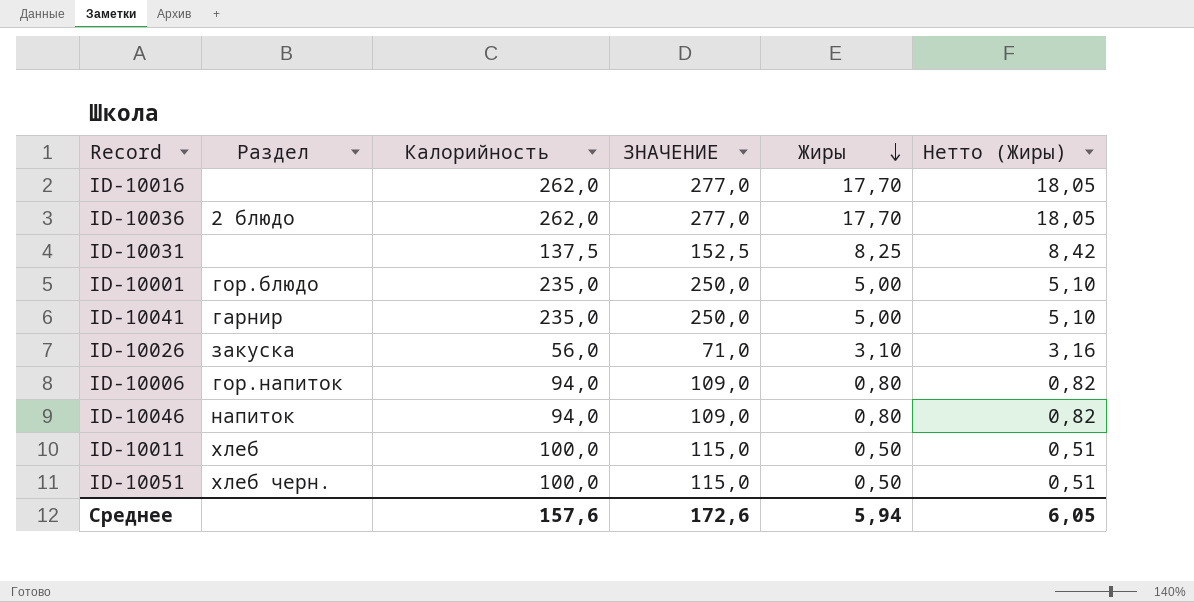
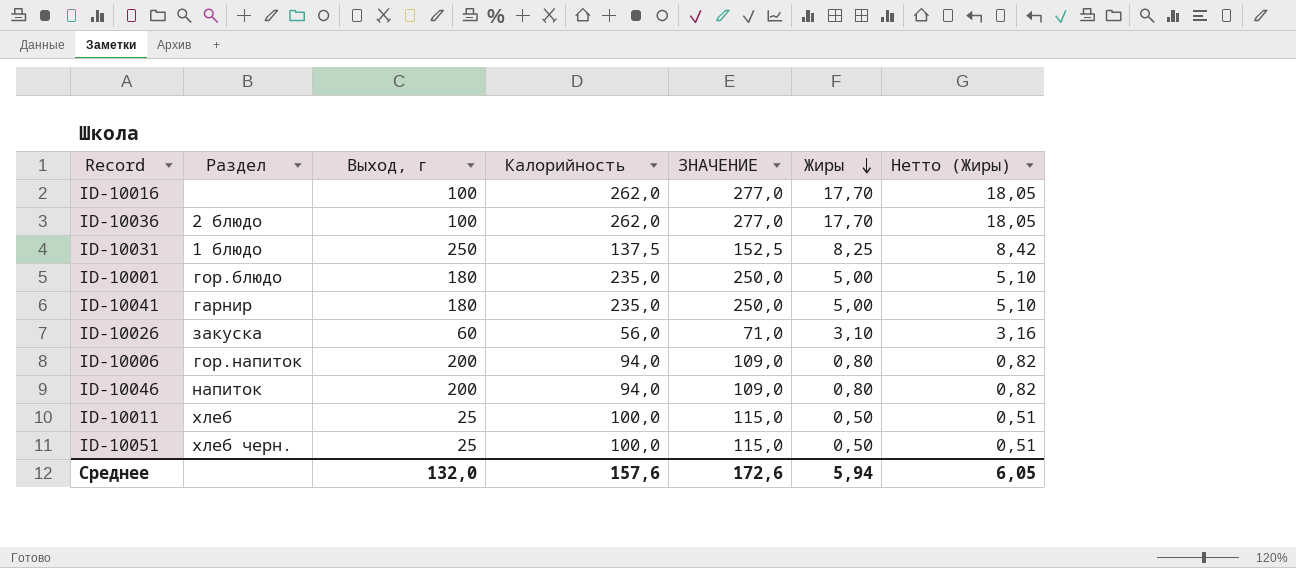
column Выход, г | position: none -> 3
ID-10031 | Раздел: none -> 1 блюдо

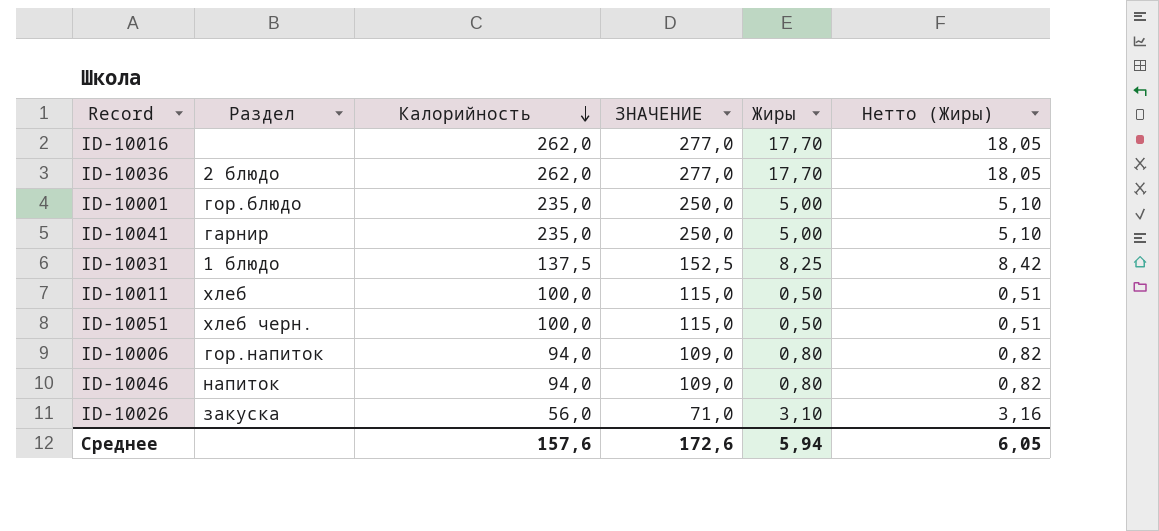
row order: Жиры descending -> Калорийность descending
column Выход, г | position: 3 -> none

